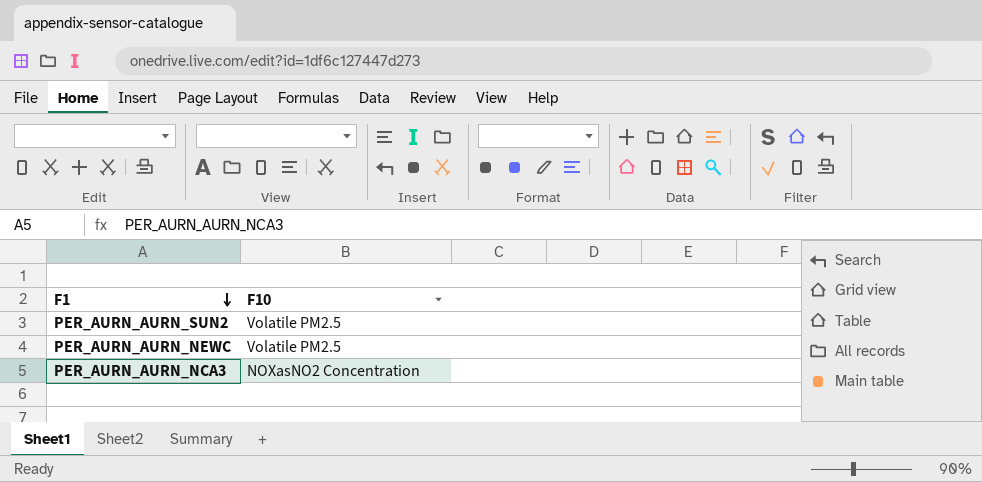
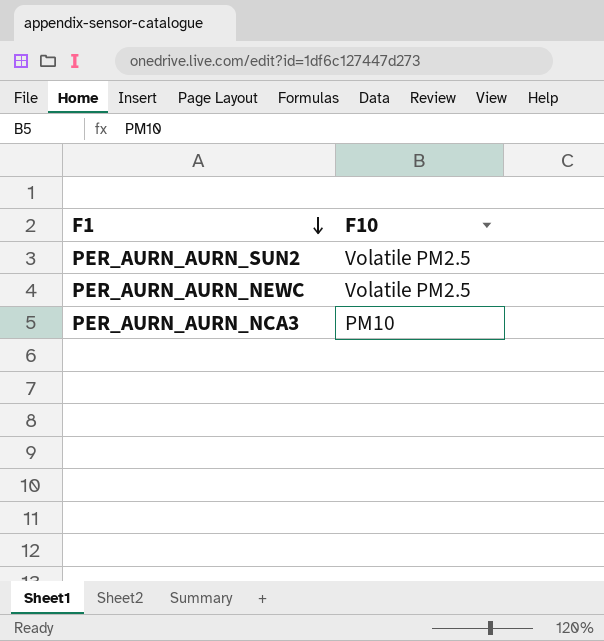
PER_AURN_AURN_NCA3 | F10: NOXasNO2 Concentration -> PM10

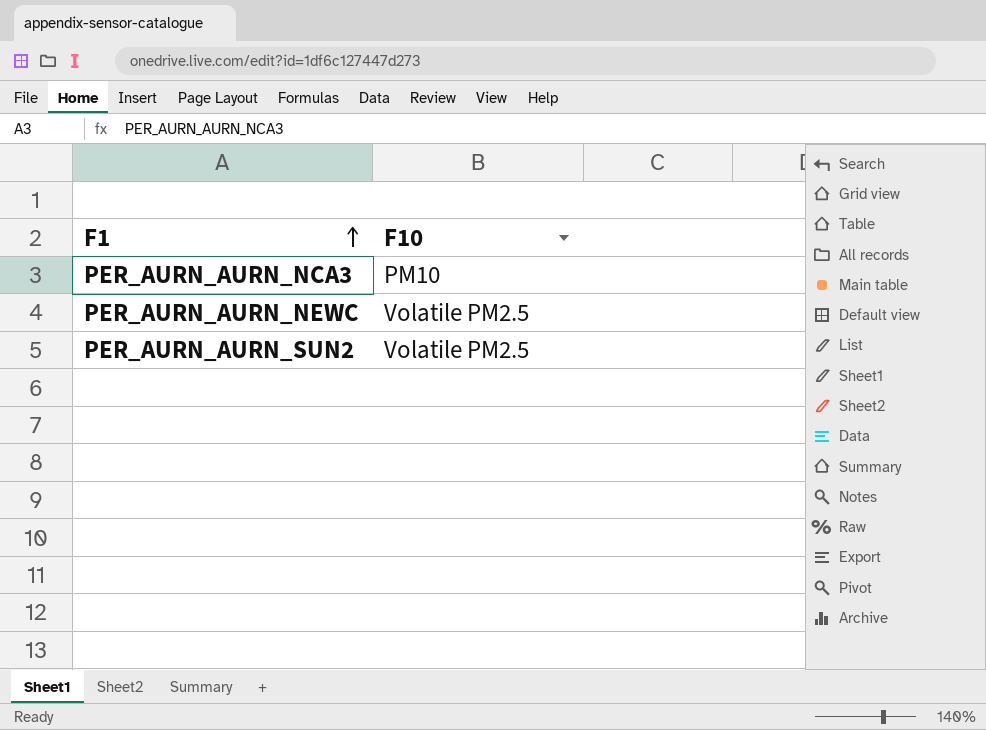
row order: F1 descending -> F1 ascending

